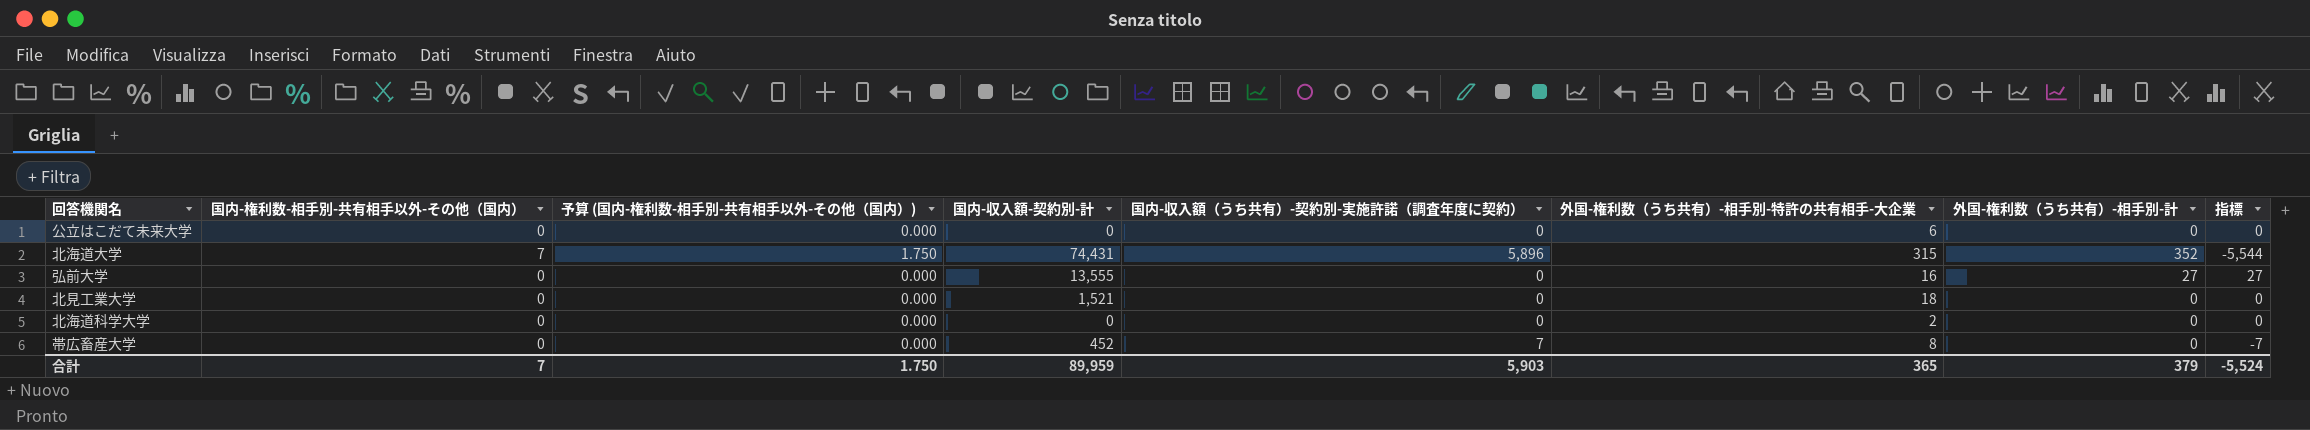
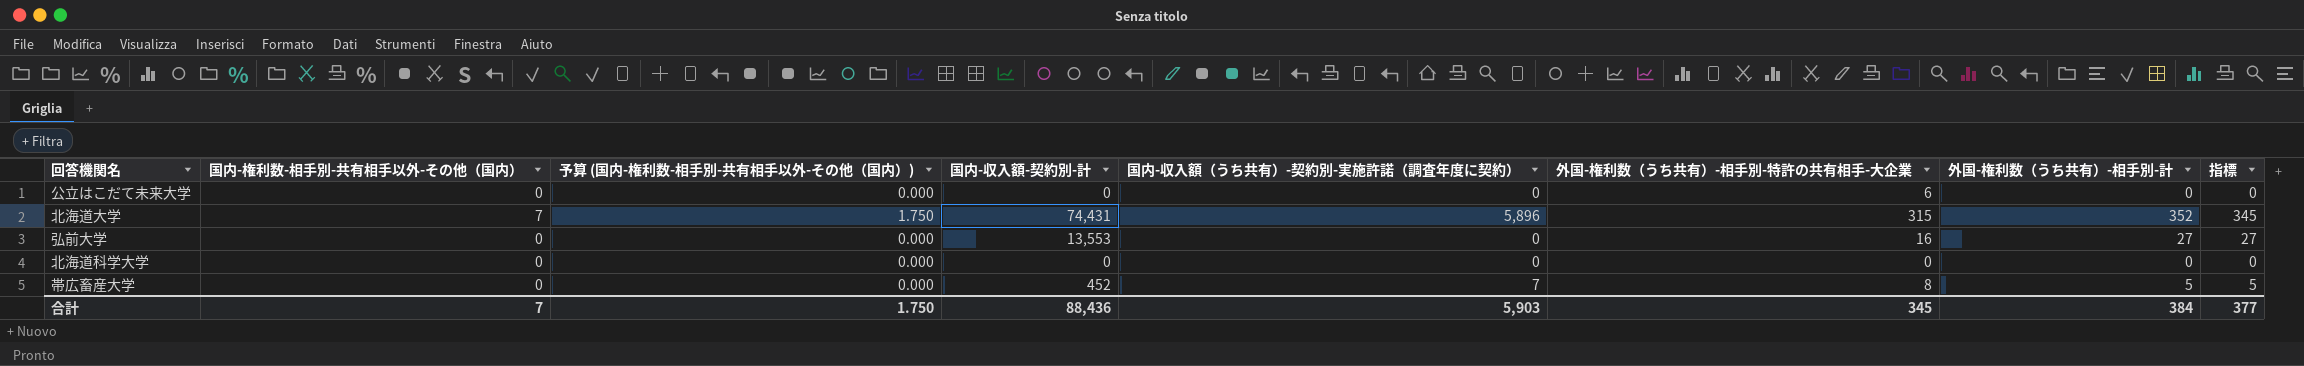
column 指標 | formula: [外国-権利数（うち共有）-相手別-計] - [国内-収入額（うち共有）-契約別-実施許諾（調査年度に契約）] -> [外国-権利数（うち共有）-相手別-計] - [国内-権利数-相手別-共有相手以外-その他（国内）]
row 北見工業大学: 0 | 0.000 | 1,521 | 0 | 18 | 0 | 0 -> none
弘前大学 | 国内-収入額-契約別-計: 13,555 -> 13,553
北海道科学大学 | 外国-権利数（うち共有）-相手別-特許の共有相手-大企業: 2 -> 0
帯広畜産大学 | 外国-権利数（うち共有）-相手別-計: 0 -> 5
合計 | 国内-収入額-契約別-計: 89,959 -> 88,436
合計 | 外国-権利数（うち共有）-相手別-特許の共有相手-大企業: 365 -> 345
合計 | 外国-権利数（うち共有）-相手別-計: 379 -> 384
合計 | 指標: -5,524 -> 377

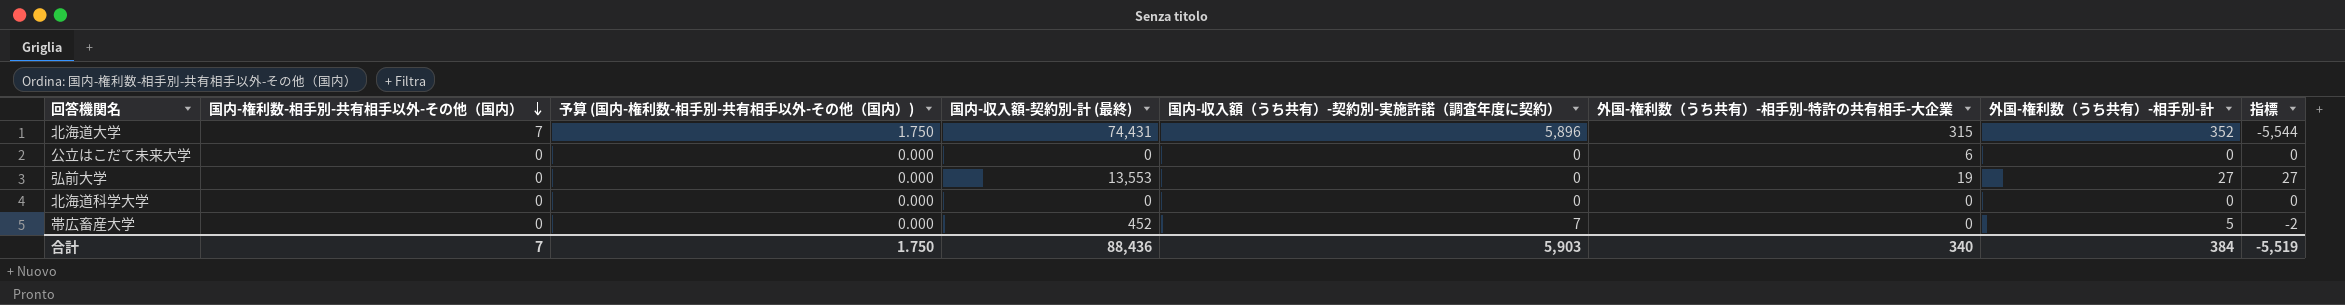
row order: none -> 国内-権利数-相手別-共有相手以外-その他（国内） descending
column name: 国内-収入額-契約別-計 -> 国内-収入額-契約別-計 (最終)
column 指標 | formula: [外国-権利数（うち共有）-相手別-計] - [国内-権利数-相手別-共有相手以外-その他（国内）] -> [外国-権利数（うち共有）-相手別-計] - [国内-収入額（うち共有）-契約別-実施許諾（調査年度に契約）]
弘前大学 | 外国-権利数（うち共有）-相手別-特許の共有相手-大企業: 16 -> 19
帯広畜産大学 | 外国-権利数（うち共有）-相手別-特許の共有相手-大企業: 8 -> 0
合計 | 外国-権利数（うち共有）-相手別-特許の共有相手-大企業: 345 -> 340
合計 | 指標: 377 -> -5,519

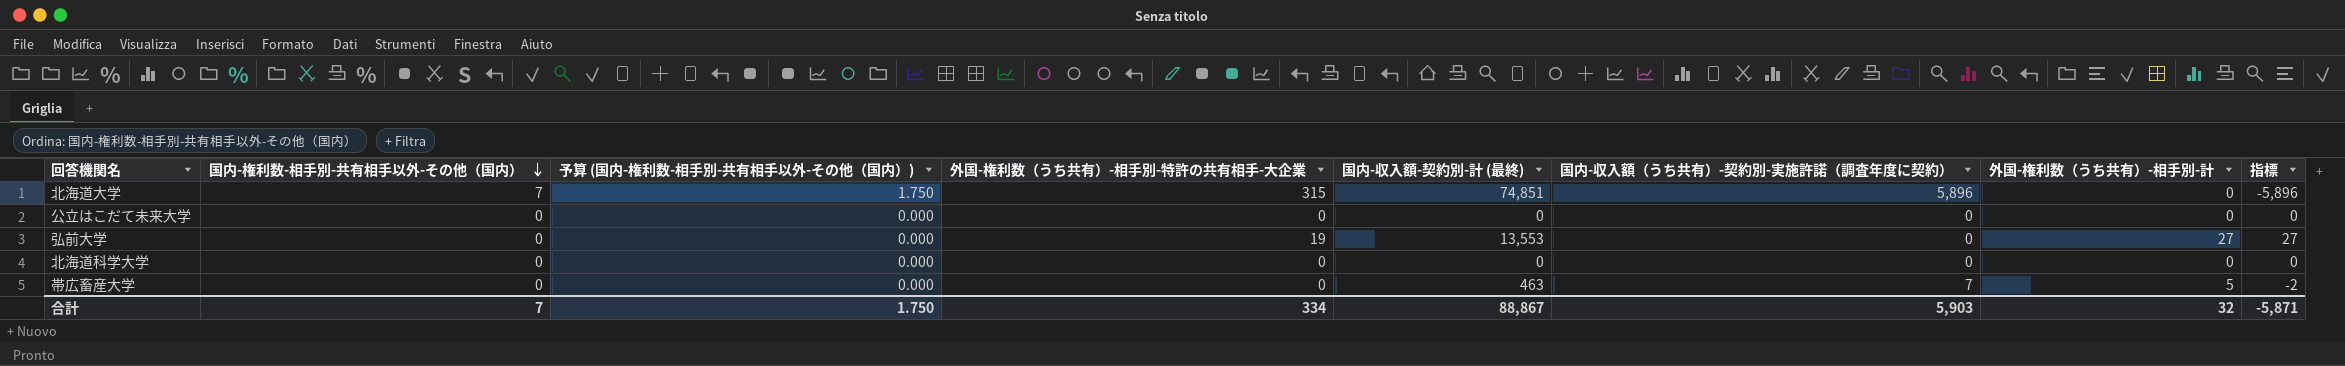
column 外国-権利数（うち共有）-相手別-特許の共有相手-大企業 | position: 6 -> 4
北海道大学 | 国内-収入額-契約別-計 (最終): 74,431 -> 74,851
北海道大学 | 外国-権利数（うち共有）-相手別-計: 352 -> 0
北海道大学 | 指標: -5,544 -> -5,896
公立はこだて未来大学 | 外国-権利数（うち共有）-相手別-特許の共有相手-大企業: 6 -> 0
帯広畜産大学 | 国内-収入額-契約別-計 (最終): 452 -> 463
合計 | 外国-権利数（うち共有）-相手別-特許の共有相手-大企業: 340 -> 334
合計 | 国内-収入額-契約別-計 (最終): 88,436 -> 88,867
合計 | 外国-権利数（うち共有）-相手別-計: 384 -> 32
合計 | 指標: -5,519 -> -5,871

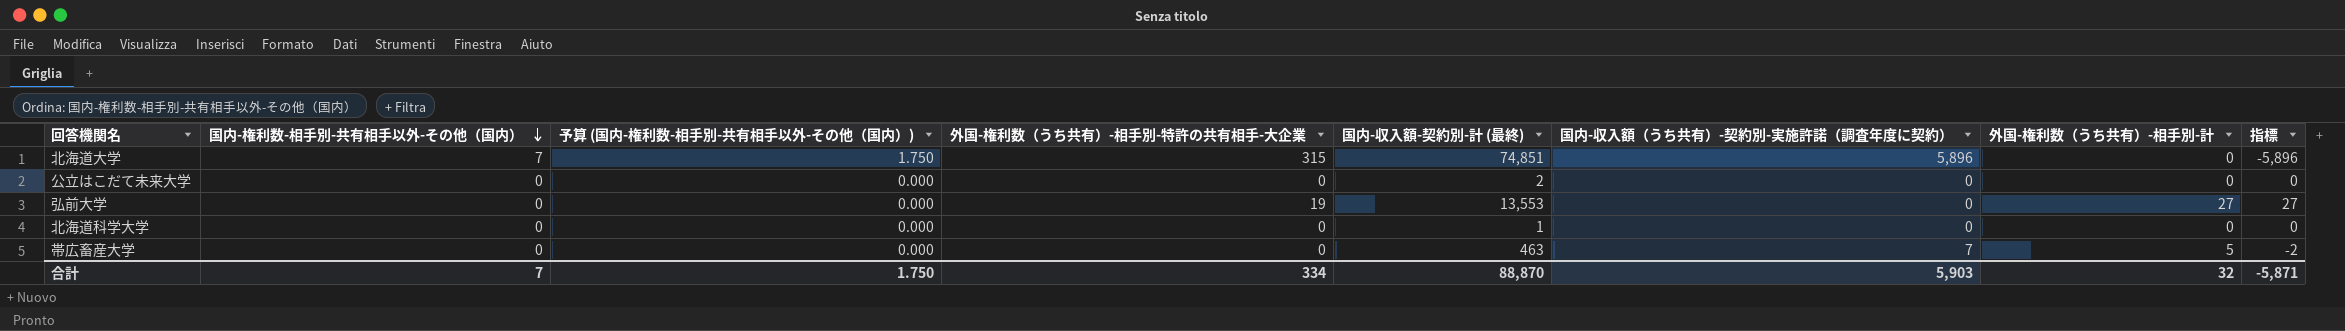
公立はこだて未来大学 | 国内-収入額-契約別-計 (最終): 0 -> 2
北海道科学大学 | 国内-収入額-契約別-計 (最終): 0 -> 1
合計 | 国内-収入額-契約別-計 (最終): 88,867 -> 88,870

